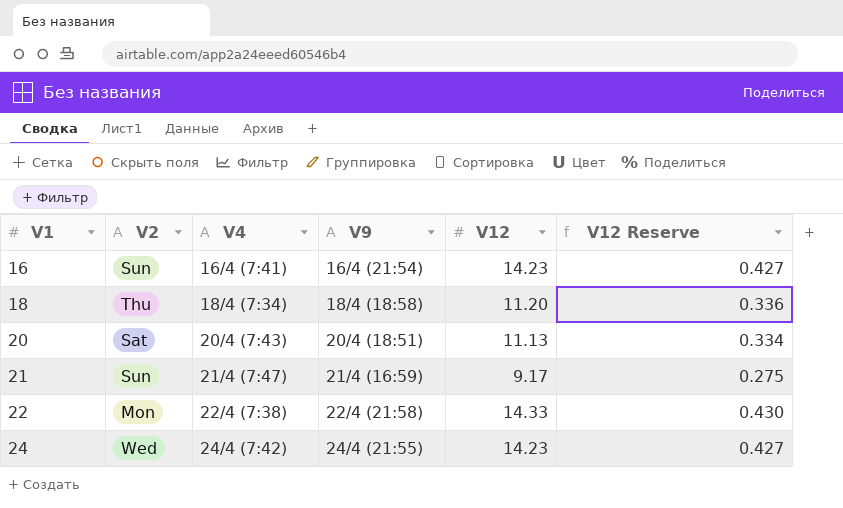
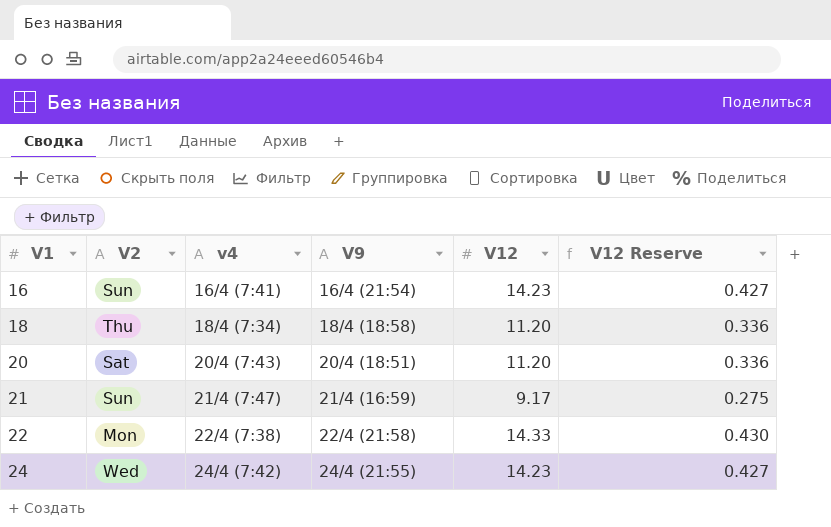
column name: V4 -> v4
20 | V12: 11.13 -> 11.20
20 | V12 Reserve: 0.334 -> 0.336

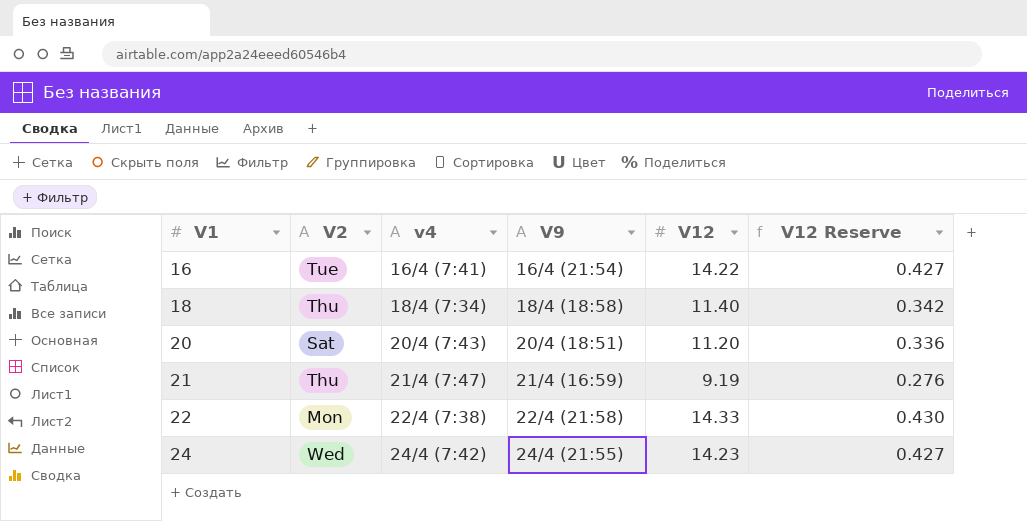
16 | V2: Sun -> Tue
16 | V12: 14.23 -> 14.22
18 | V12: 11.20 -> 11.40
18 | V12 Reserve: 0.336 -> 0.342
21 | V2: Sun -> Thu
21 | V12: 9.17 -> 9.19
21 | V12 Reserve: 0.275 -> 0.276

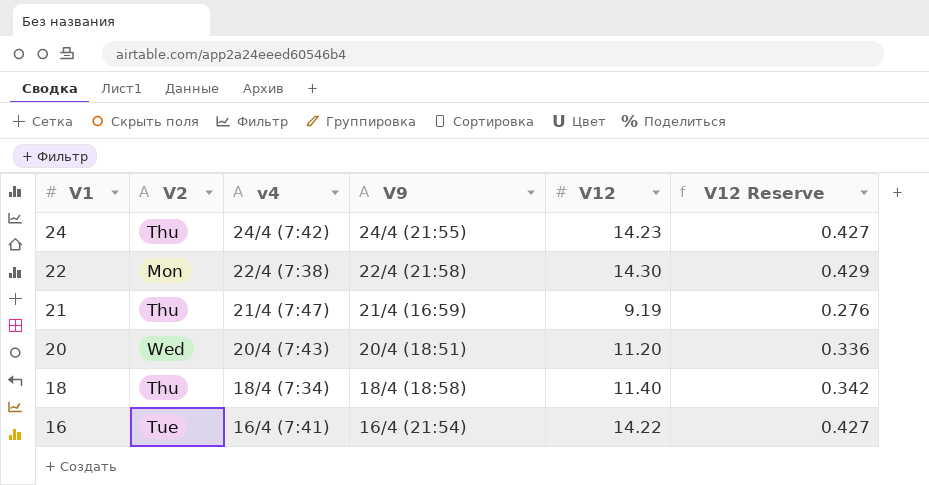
row order: V1 ascending -> V1 descending
24 | V2: Wed -> Thu
22 | V12: 14.33 -> 14.30
22 | V12 Reserve: 0.430 -> 0.429
20 | V2: Sat -> Wed

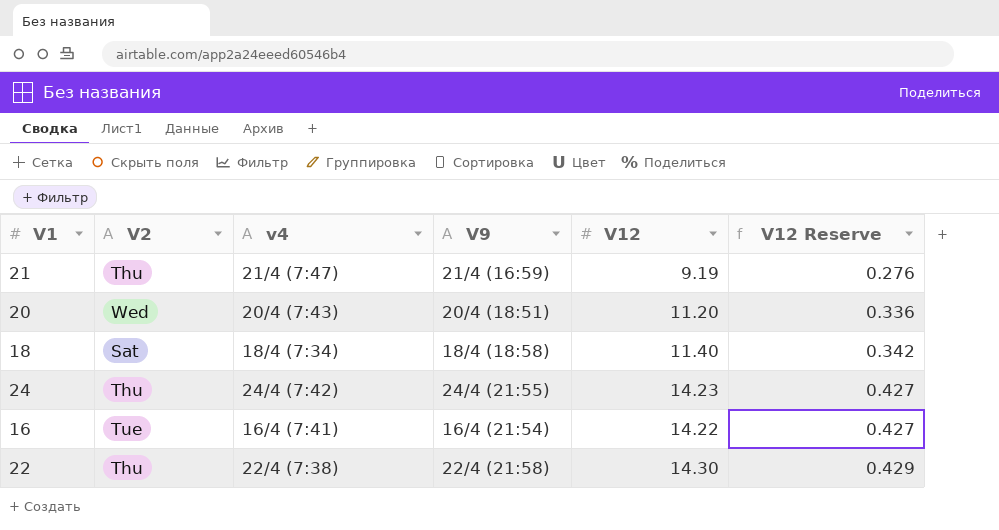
row order: V1 descending -> V12 Reserve ascending
18 | V2: Thu -> Sat
22 | V2: Mon -> Thu

